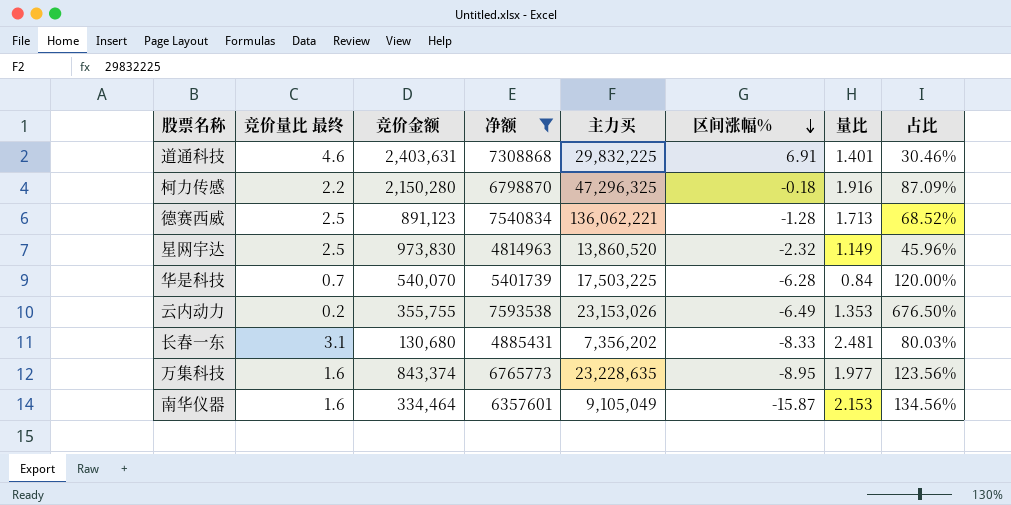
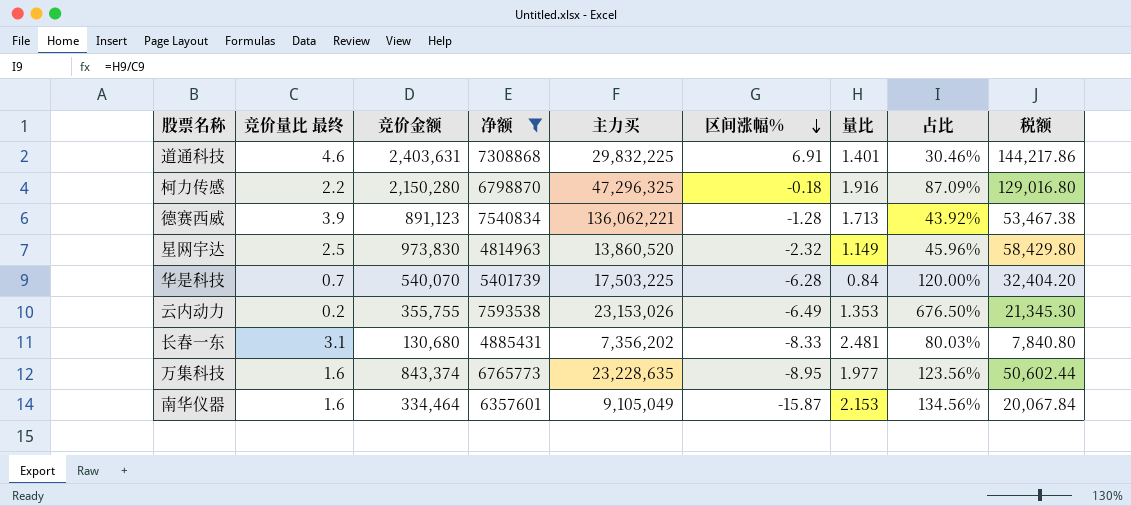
column 税额 | formula: none -> [竞价金额] * 0.06
德赛西威 | 竞价量比 最终: 2.5 -> 3.9
德赛西威 | 占比: 68.52% -> 43.92%

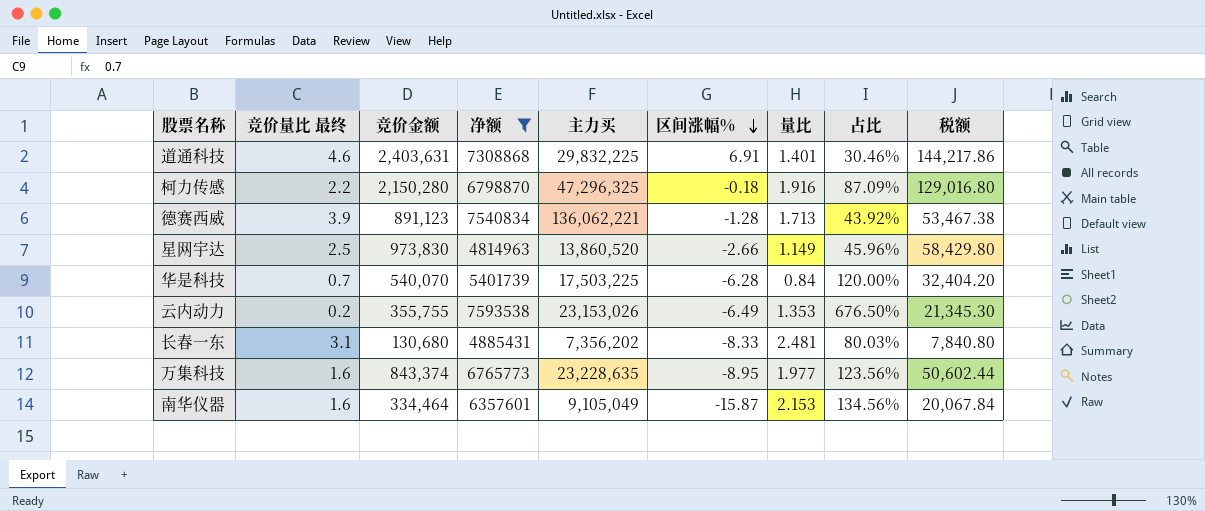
星网宇达 | 区间涨幅%: -2.32 -> -2.66

